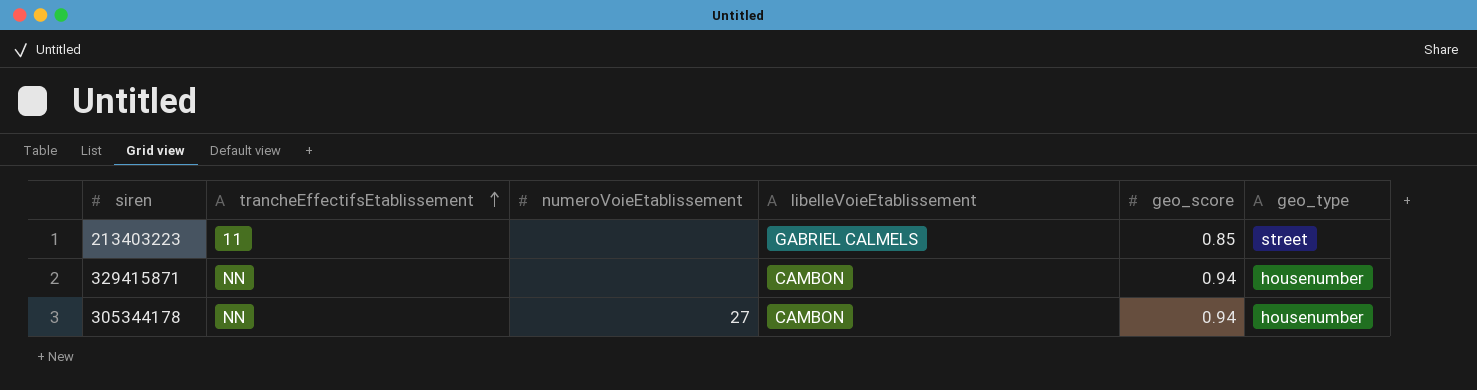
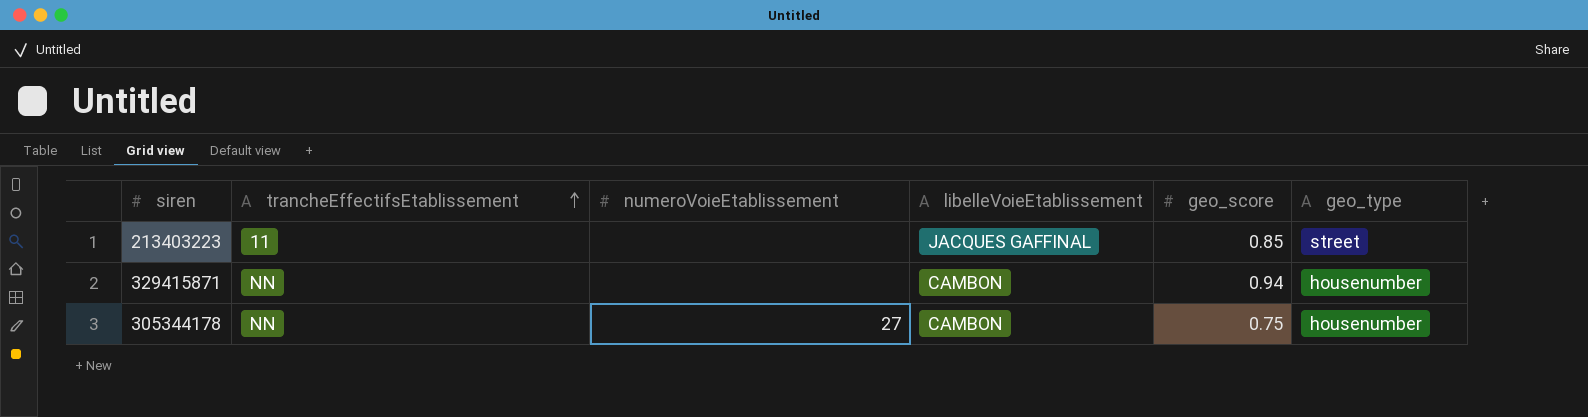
213403223 | libelleVoieEtablissement: GABRIEL CALMELS -> JACQUES GAFFINAL
305344178 | geo_score: 0.94 -> 0.75

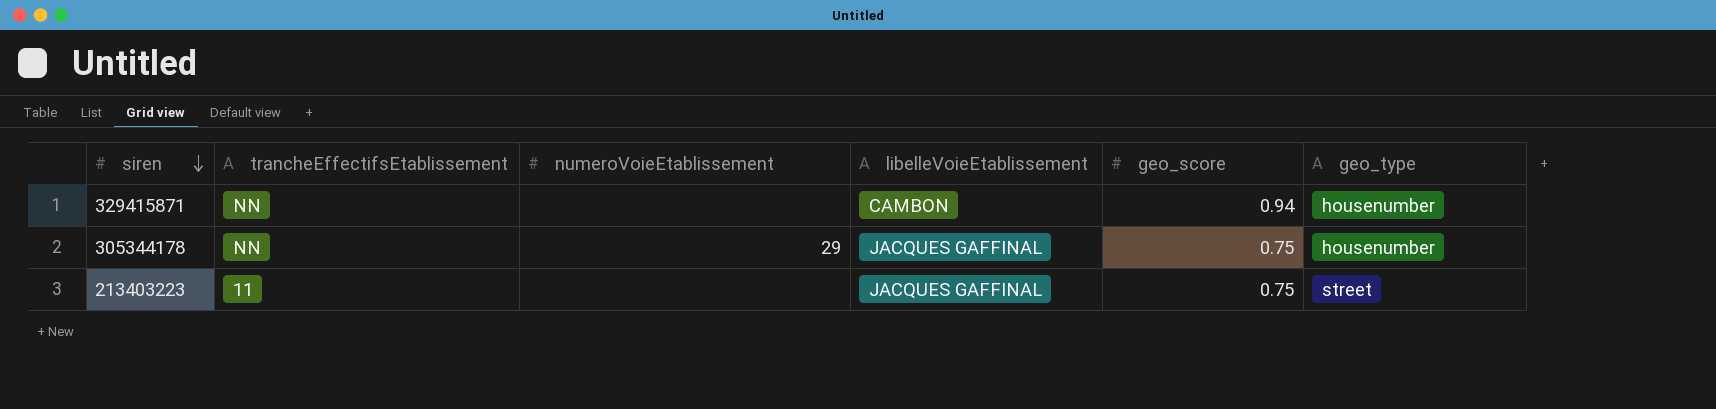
row order: trancheEffectifsEtablissement ascending -> siren descending
305344178 | numeroVoieEtablissement: 27 -> 29
305344178 | libelleVoieEtablissement: CAMBON -> JACQUES GAFFINAL
213403223 | geo_score: 0.85 -> 0.75

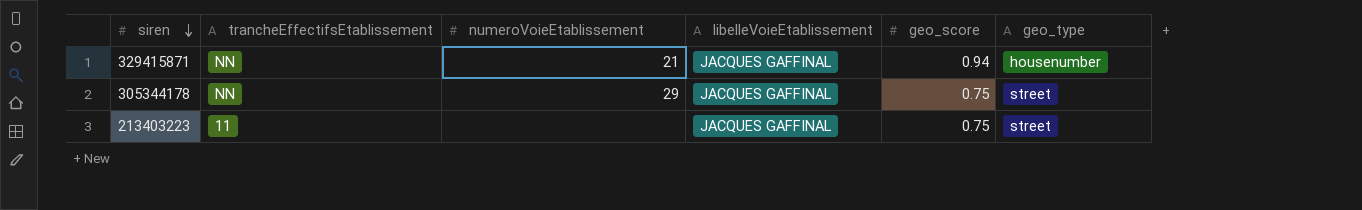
329415871 | numeroVoieEtablissement: none -> 21
329415871 | libelleVoieEtablissement: CAMBON -> JACQUES GAFFINAL
305344178 | geo_type: housenumber -> street

